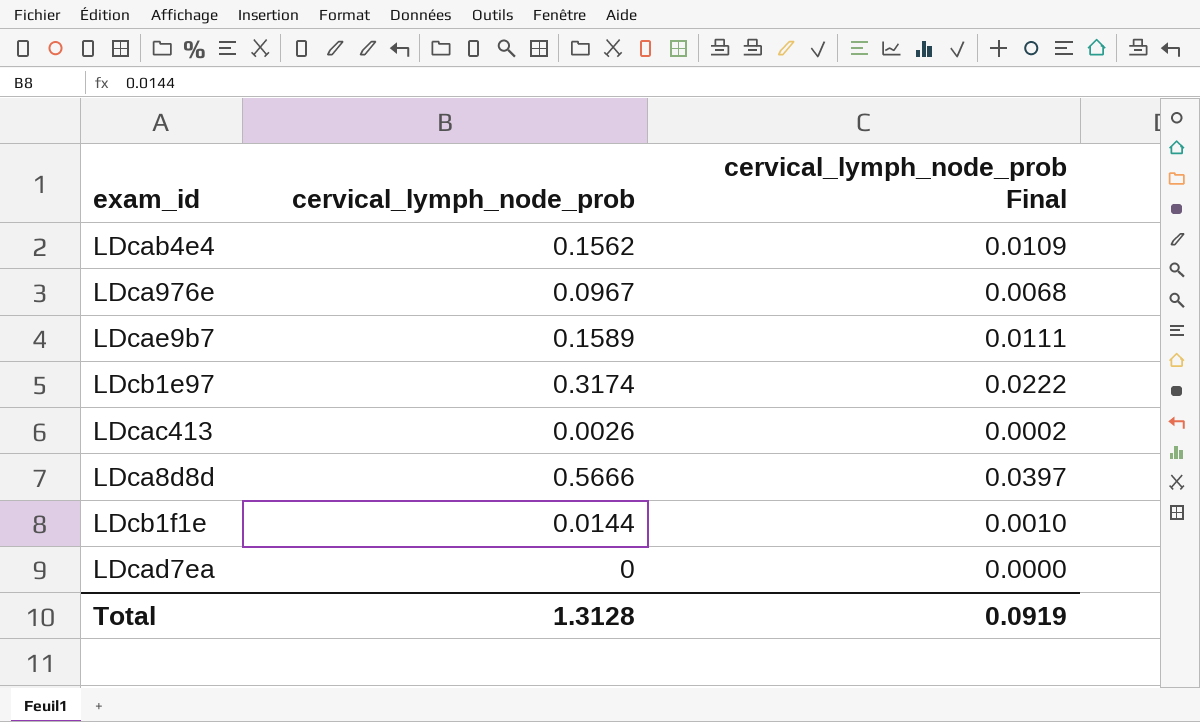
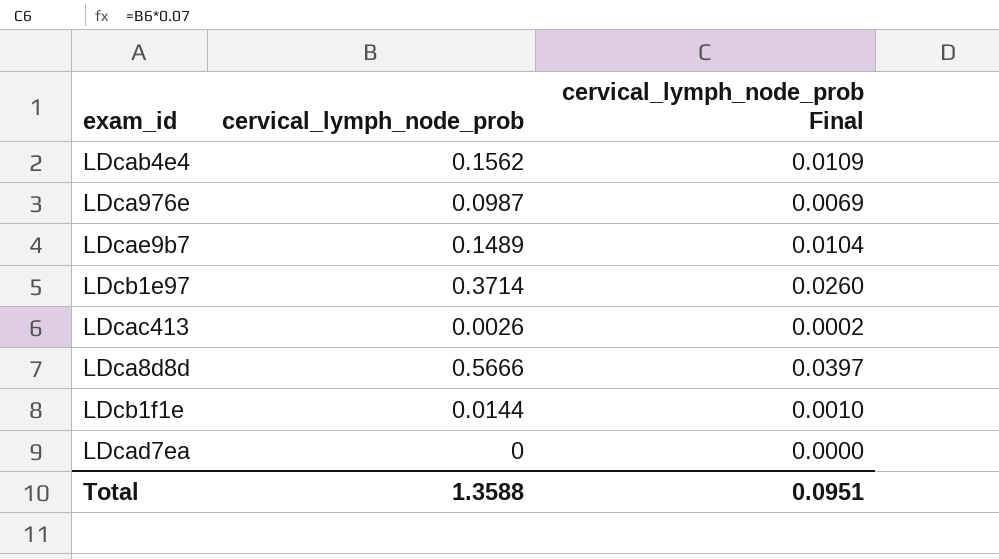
LDca976e | cervical_lymph_node_prob: 0.0967 -> 0.0987
LDca976e | cervical_lymph_node_prob Final: 0.0068 -> 0.0069
LDcae9b7 | cervical_lymph_node_prob: 0.1589 -> 0.1489
LDcae9b7 | cervical_lymph_node_prob Final: 0.0111 -> 0.0104
LDcb1e97 | cervical_lymph_node_prob: 0.3174 -> 0.3714
LDcb1e97 | cervical_lymph_node_prob Final: 0.0222 -> 0.0260
Total | cervical_lymph_node_prob: 1.3128 -> 1.3588
Total | cervical_lymph_node_prob Final: 0.0919 -> 0.0951

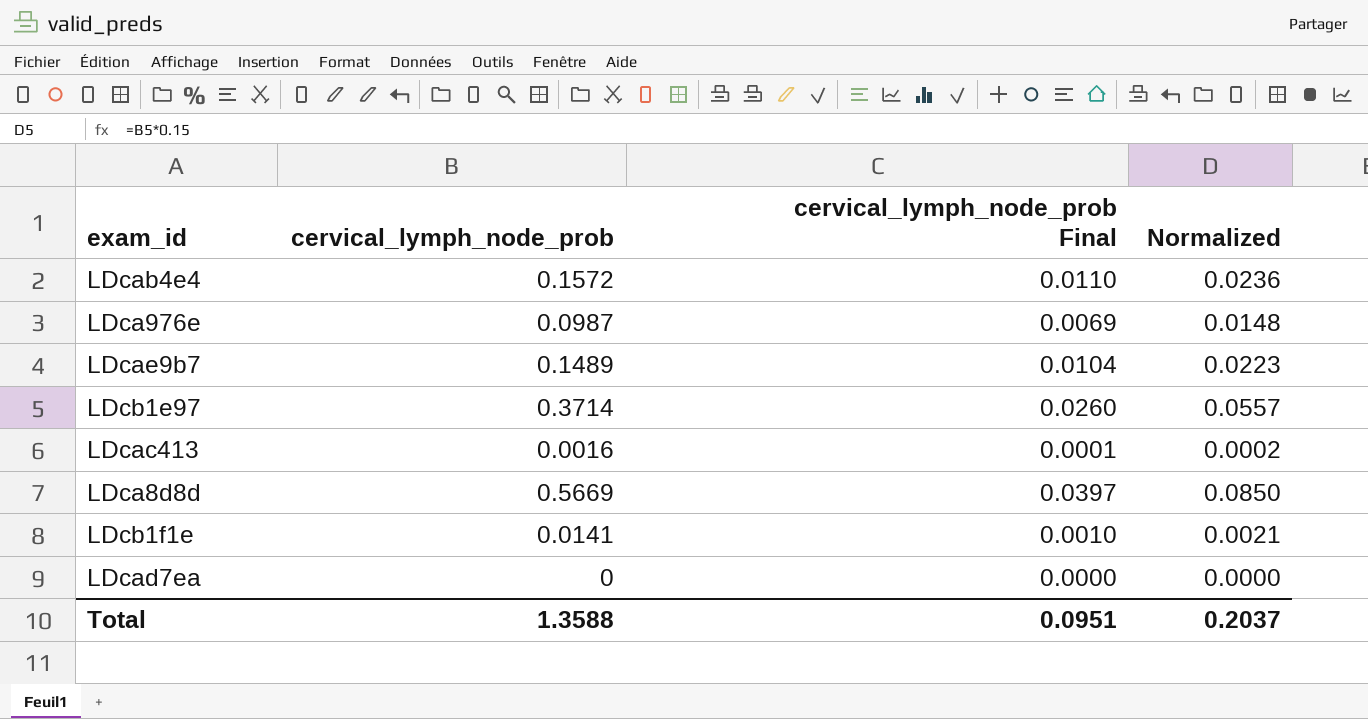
column Normalized | formula: none -> [cervical_lymph_node_prob] * 0.15
LDcab4e4 | cervical_lymph_node_prob: 0.1562 -> 0.1572
LDcab4e4 | cervical_lymph_node_prob Final: 0.0109 -> 0.0110
LDcac413 | cervical_lymph_node_prob: 0.0026 -> 0.0016
LDcac413 | cervical_lymph_node_prob Final: 0.0002 -> 0.0001
LDca8d8d | cervical_lymph_node_prob: 0.5666 -> 0.5669
LDcb1f1e | cervical_lymph_node_prob: 0.0144 -> 0.0141

